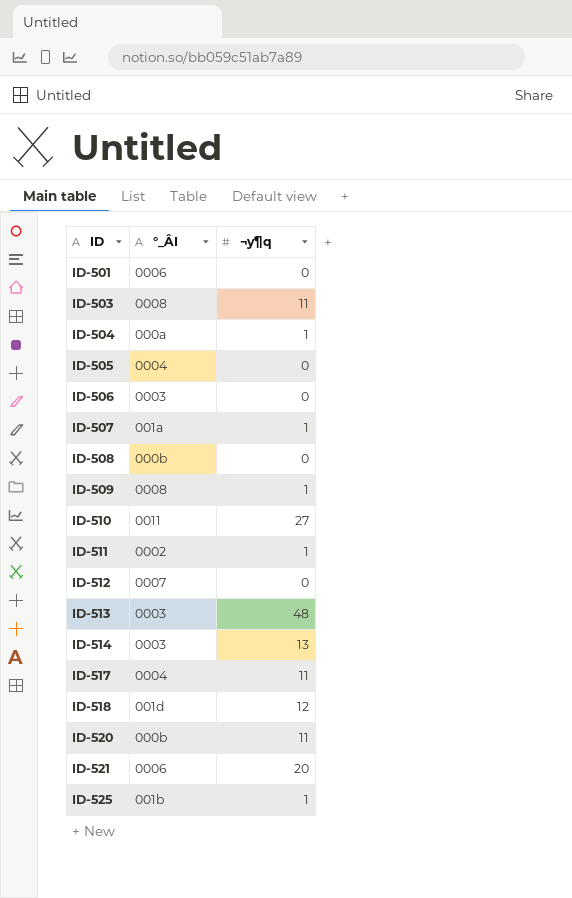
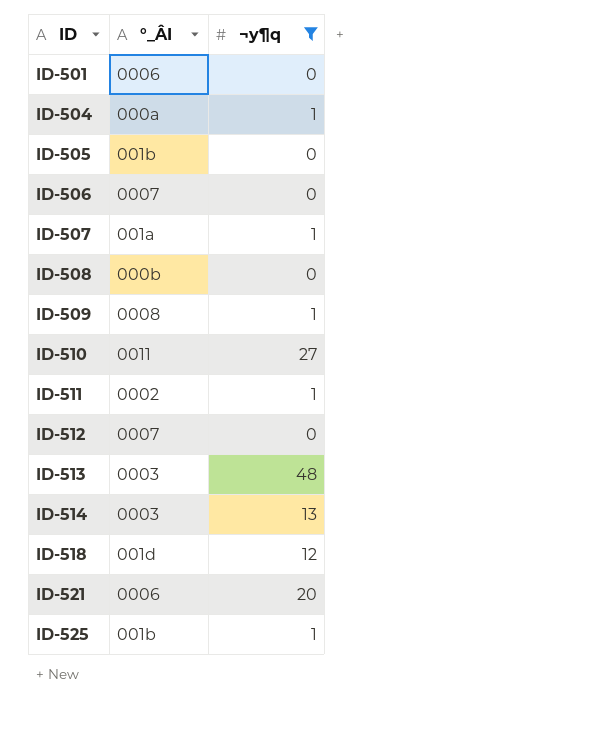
filter: none -> ¬y¶q != 11
ID-505 | °_ÂI: 0004 -> 001b
ID-506 | °_ÂI: 0003 -> 0007

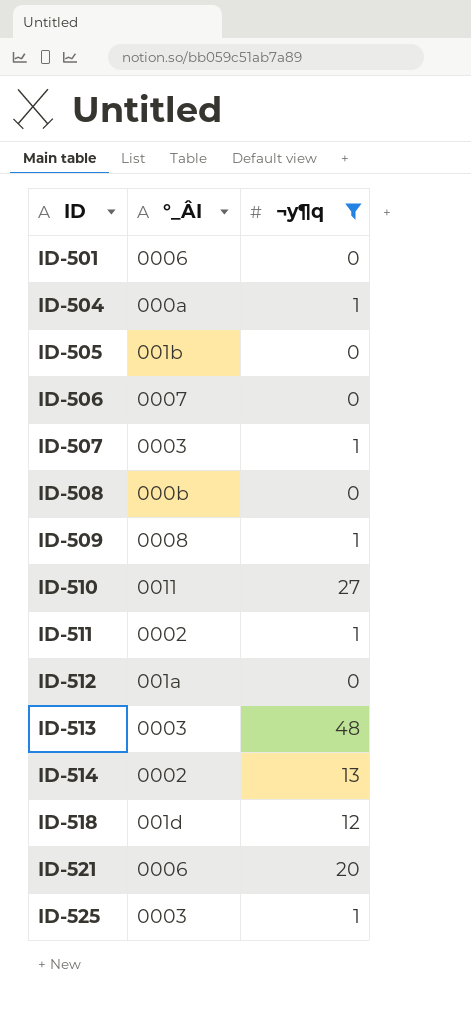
ID-507 | °_ÂI: 001a -> 0003
ID-512 | °_ÂI: 0007 -> 001a
ID-514 | °_ÂI: 0003 -> 0002
ID-525 | °_ÂI: 001b -> 0003

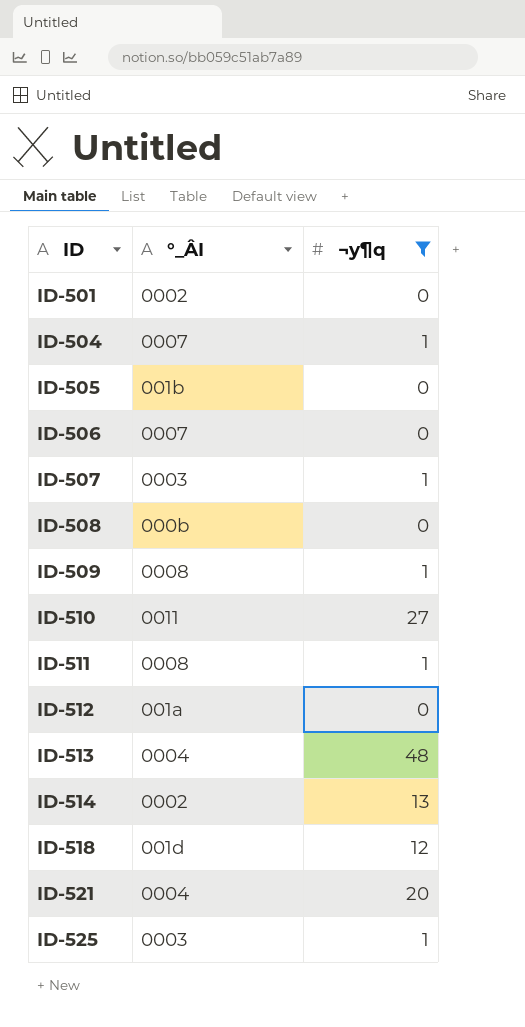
ID-501 | °_ÂI: 0006 -> 0002
ID-504 | °_ÂI: 000a -> 0007
ID-511 | °_ÂI: 0002 -> 0008
ID-513 | °_ÂI: 0003 -> 0004
ID-521 | °_ÂI: 0006 -> 0004

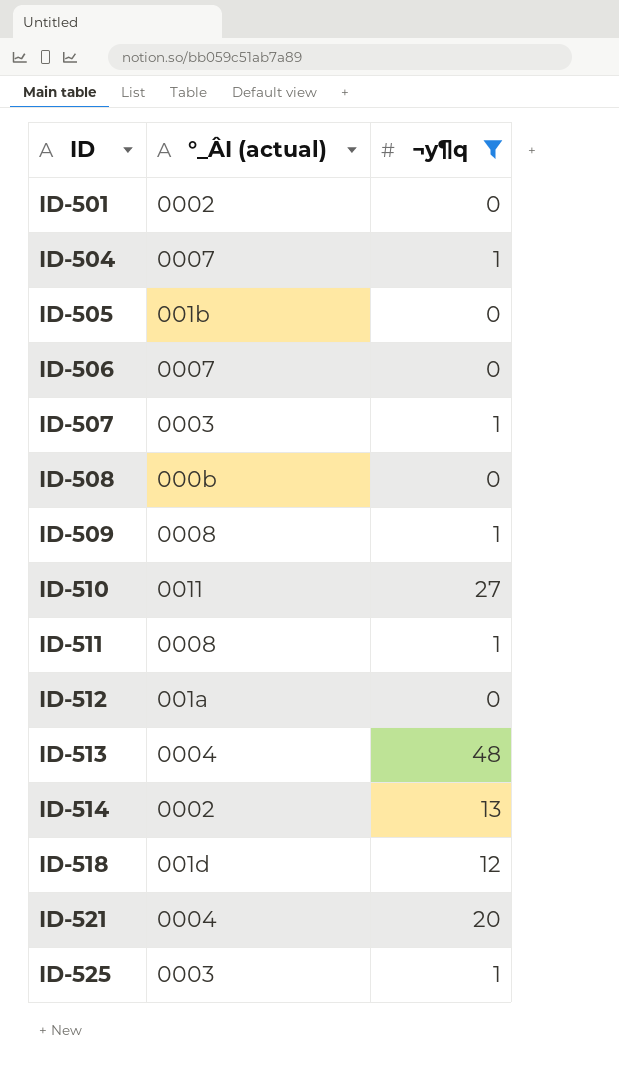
column name: °_ÂI -> °_ÂI (actual)

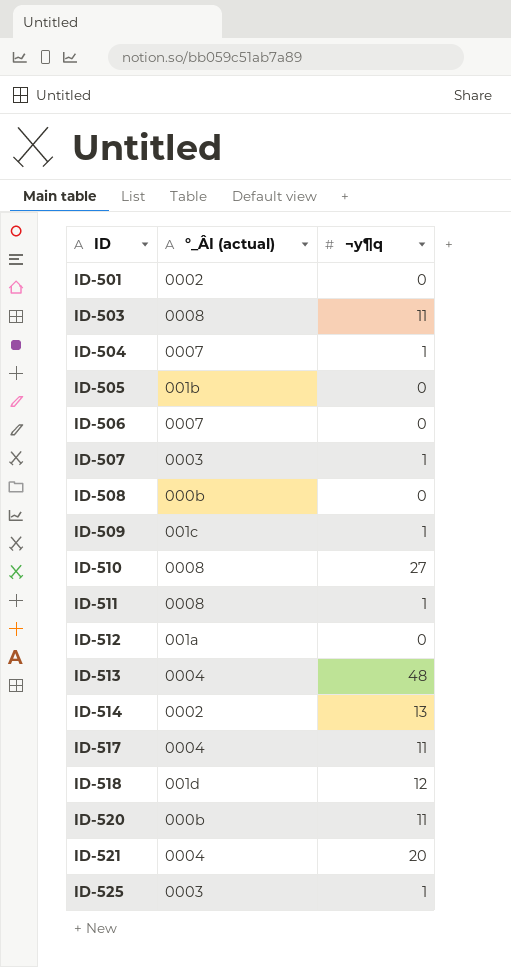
filter: ¬y¶q != 11 -> none
ID-509 | °_ÂI (actual): 0008 -> 001c
ID-510 | °_ÂI (actual): 0011 -> 0008

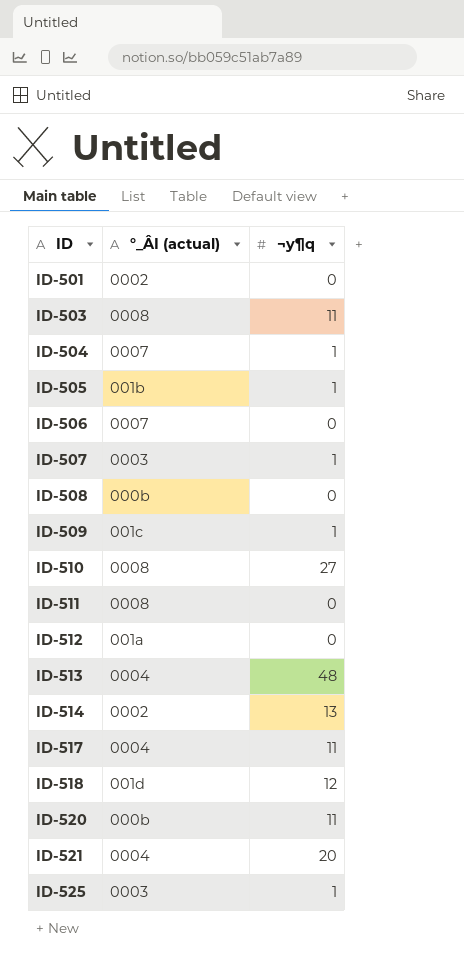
ID-505 | ¬y¶q: 0 -> 1
ID-511 | ¬y¶q: 1 -> 0

